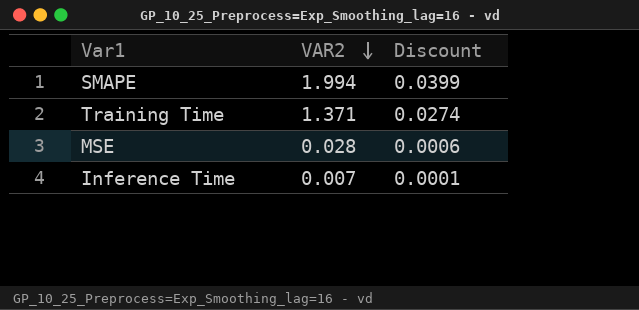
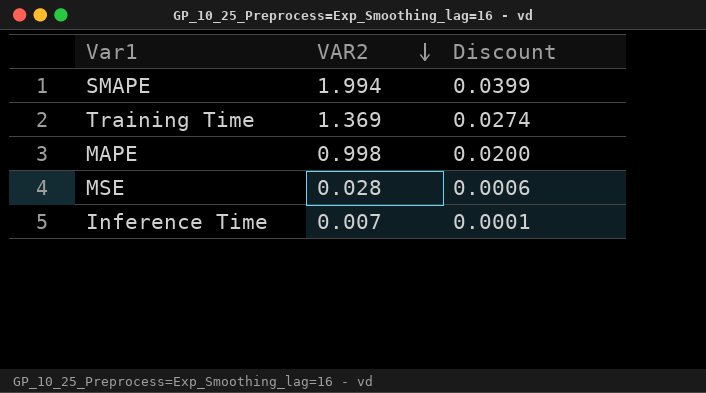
Training Time | VAR2: 1.371 -> 1.369
row MAPE: none -> 0.998 | 0.0200

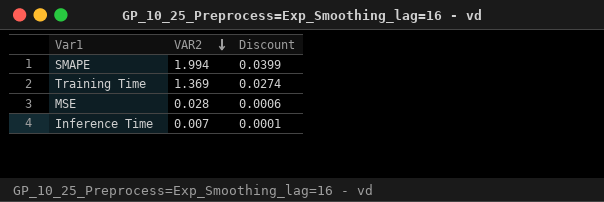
row MAPE: 0.998 | 0.0200 -> none

